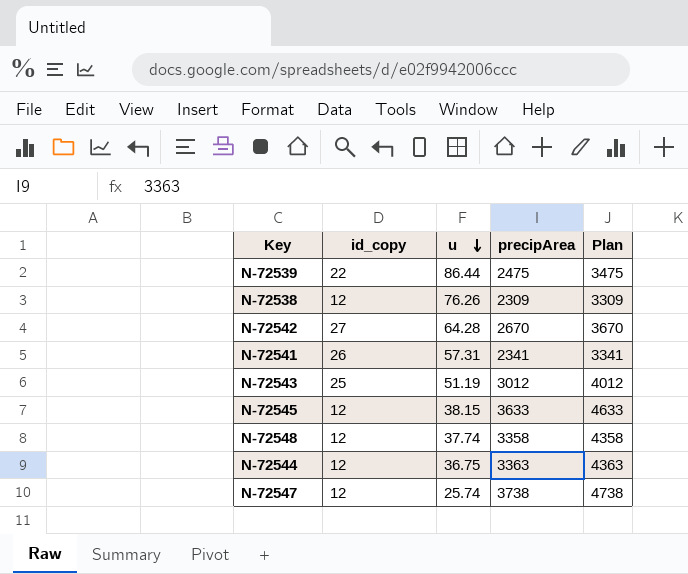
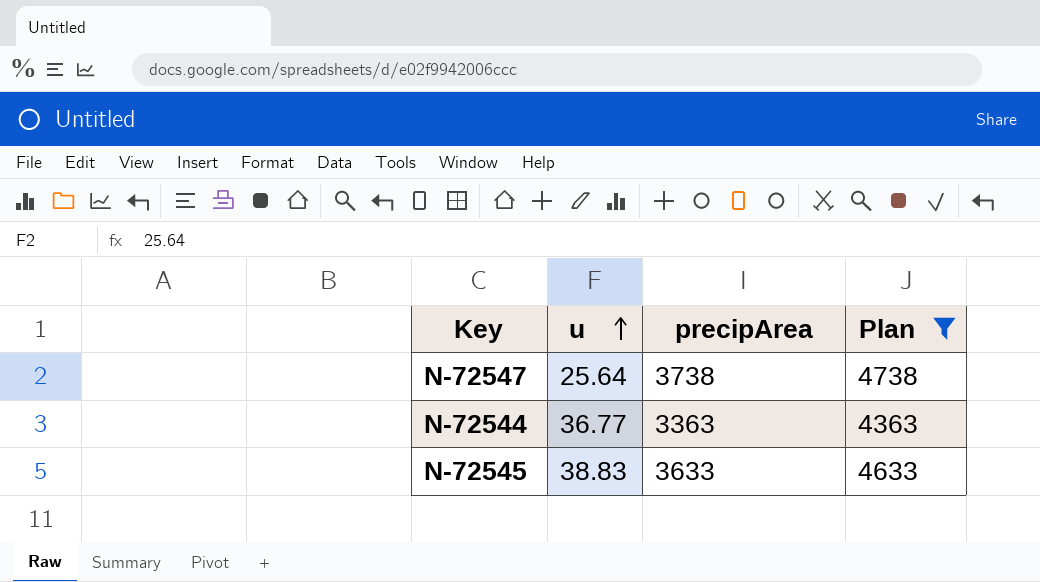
filter: none -> Plan >= 4363
row order: u descending -> u ascending
column id_copy | position: 2 -> none
N-72547 | u: 25.74 -> 25.64
N-72544 | u: 36.75 -> 36.77
N-72545 | u: 38.15 -> 38.83

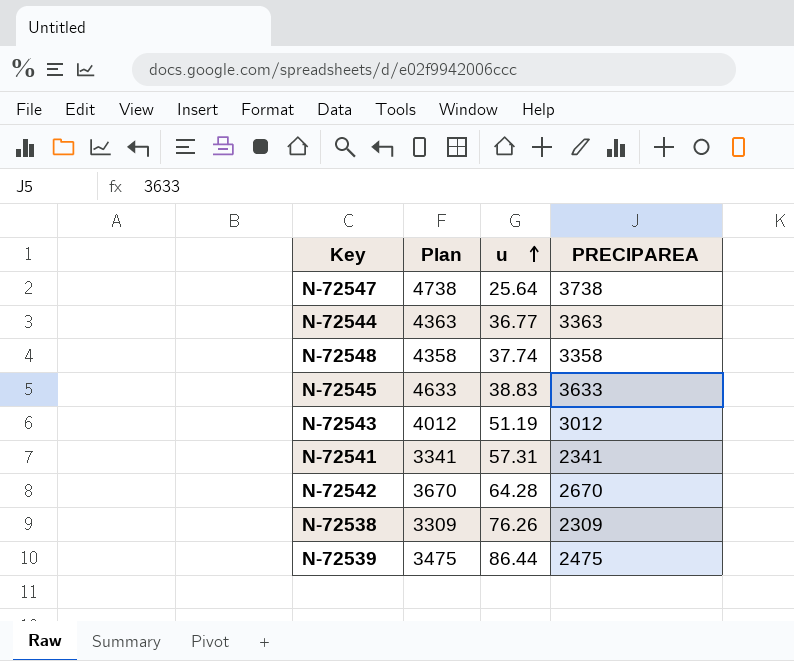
filter: Plan >= 4363 -> none
column Plan | position: 4 -> 2
column name: precipArea -> PRECIPAREA

